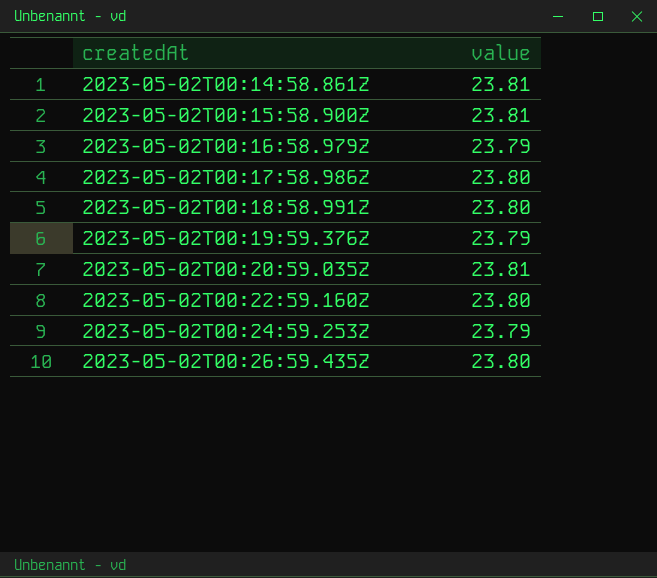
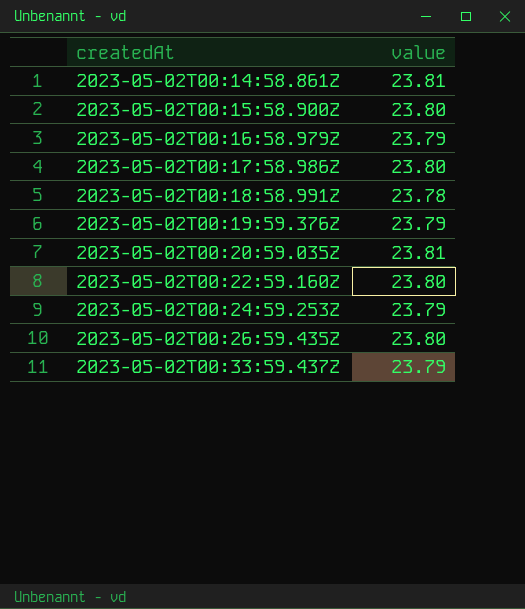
2023-05-02T00:15:58.900Z | value: 23.81 -> 23.80
2023-05-02T00:18:58.991Z | value: 23.80 -> 23.78
row 2023-05-02T00:33:59.437Z: none -> 23.79

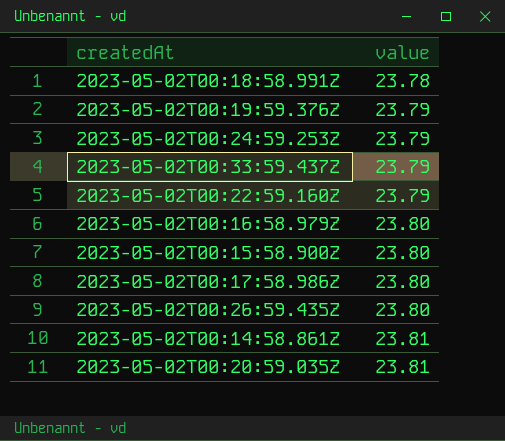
row order: createdAt ascending -> value ascending
2023-05-02T00:22:59.160Z | value: 23.80 -> 23.79
2023-05-02T00:16:58.979Z | value: 23.79 -> 23.80

